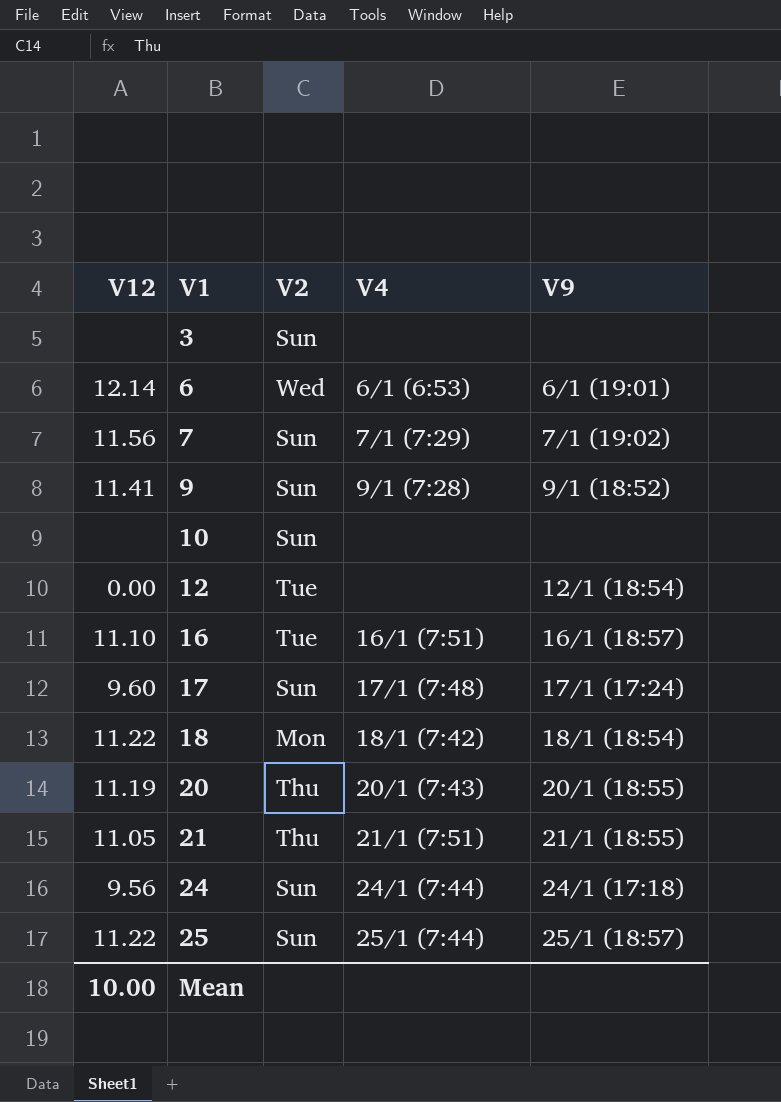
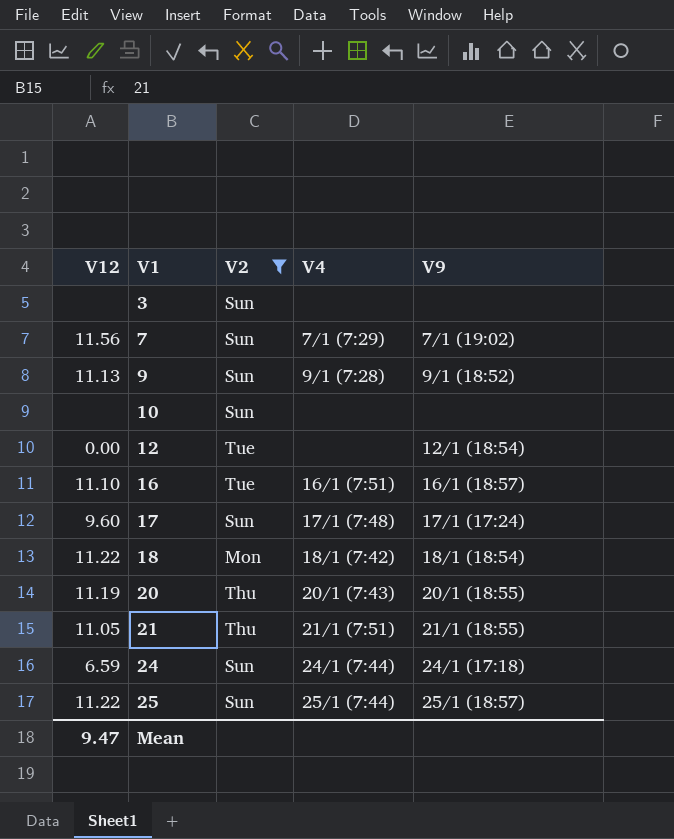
filter: none -> V2 != Wed
9 | V12: 11.41 -> 11.13
24 | V12: 9.56 -> 6.59
Mean | V12: 10.00 -> 9.47

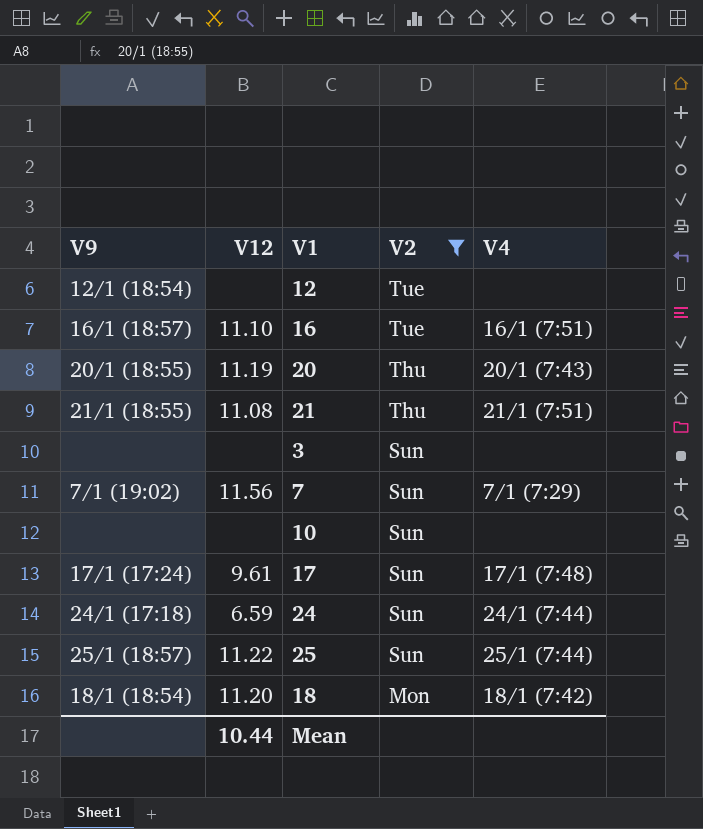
row order: V1 ascending -> V2 descending
column V9 | position: 5 -> 1
row 9: 11.13 | Sun | 9/1 (7:28) | 9/1 (18:52) -> none
12 | V12: 0.00 -> none
21 | V12: 11.05 -> 11.08
17 | V12: 9.60 -> 9.61
18 | V12: 11.22 -> 11.20
Mean | V12: 9.47 -> 10.44

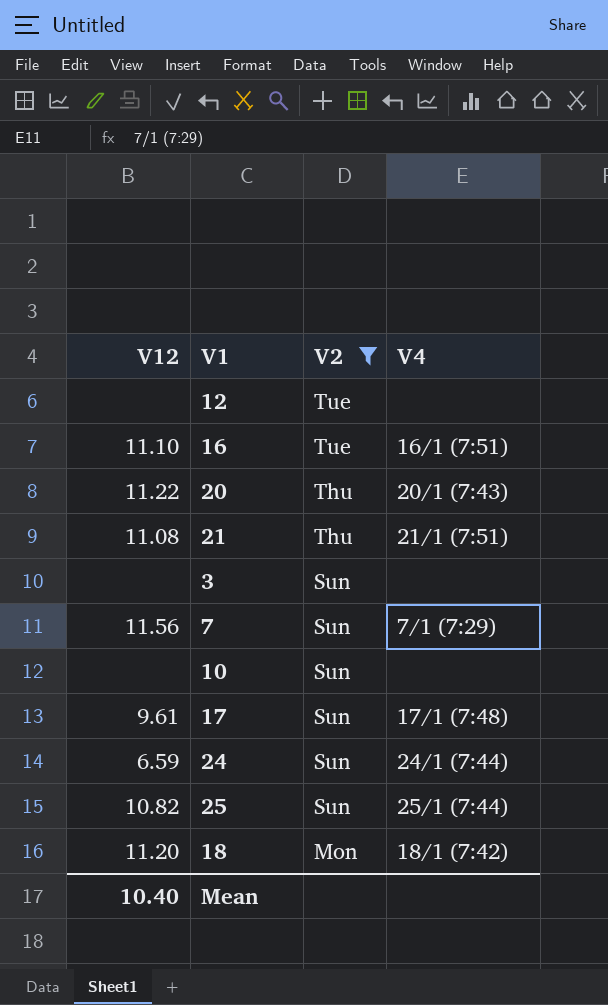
column V9 | position: 1 -> none
20 | V12: 11.19 -> 11.22
25 | V12: 11.22 -> 10.82
Mean | V12: 10.44 -> 10.40

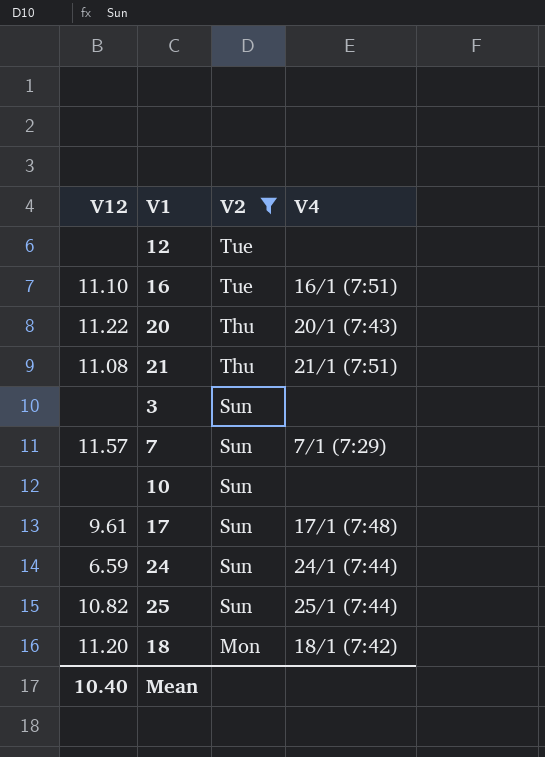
7 | V12: 11.56 -> 11.57

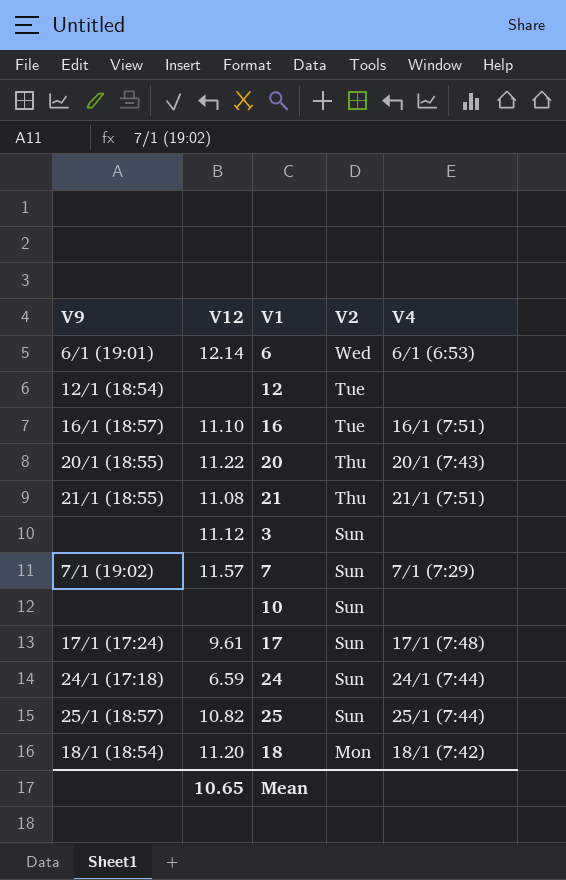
filter: V2 != Wed -> none
column V9 | position: none -> 1
3 | V12: none -> 11.12
Mean | V12: 10.40 -> 10.65

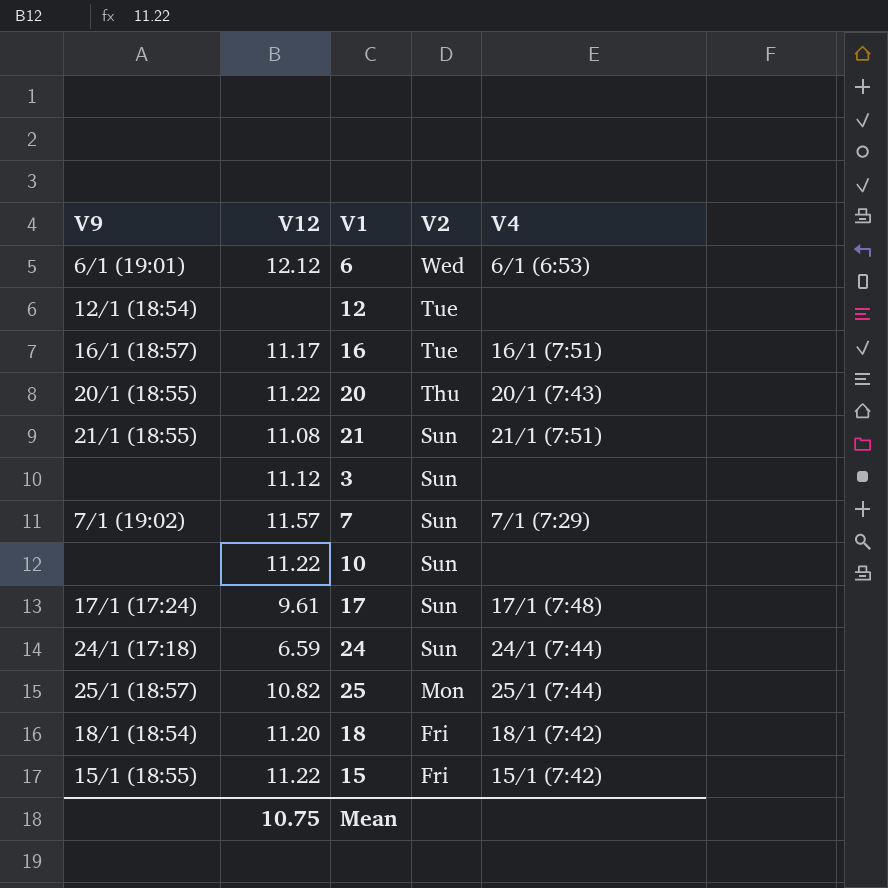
6 | V12: 12.14 -> 12.12
16 | V12: 11.10 -> 11.17
21 | V2: Thu -> Sun
10 | V12: none -> 11.22
25 | V2: Sun -> Mon
18 | V2: Mon -> Fri
row 15: none -> 15/1 (18:55) | 11.22 | Fri | 15/1 (7:42)
Mean | V12: 10.65 -> 10.75

